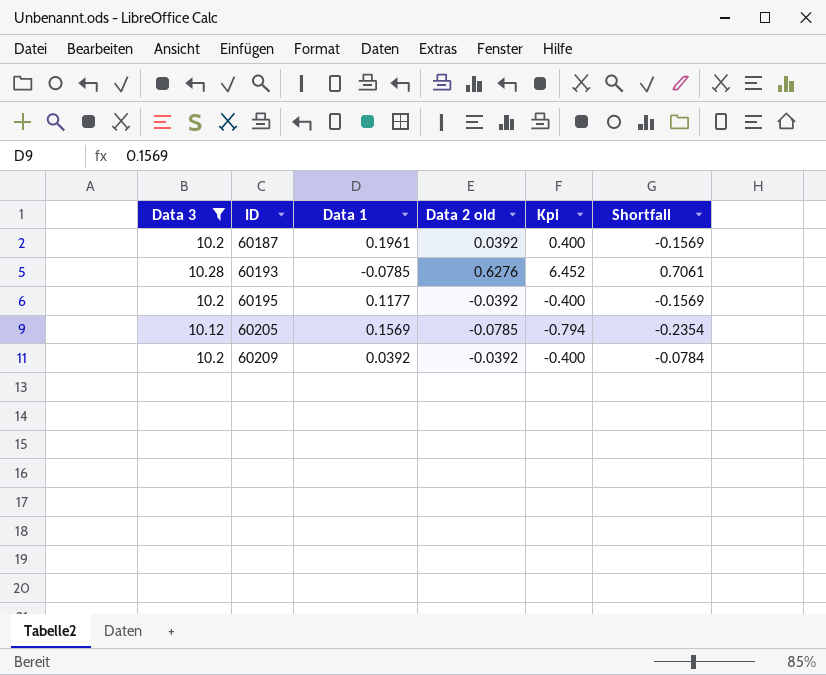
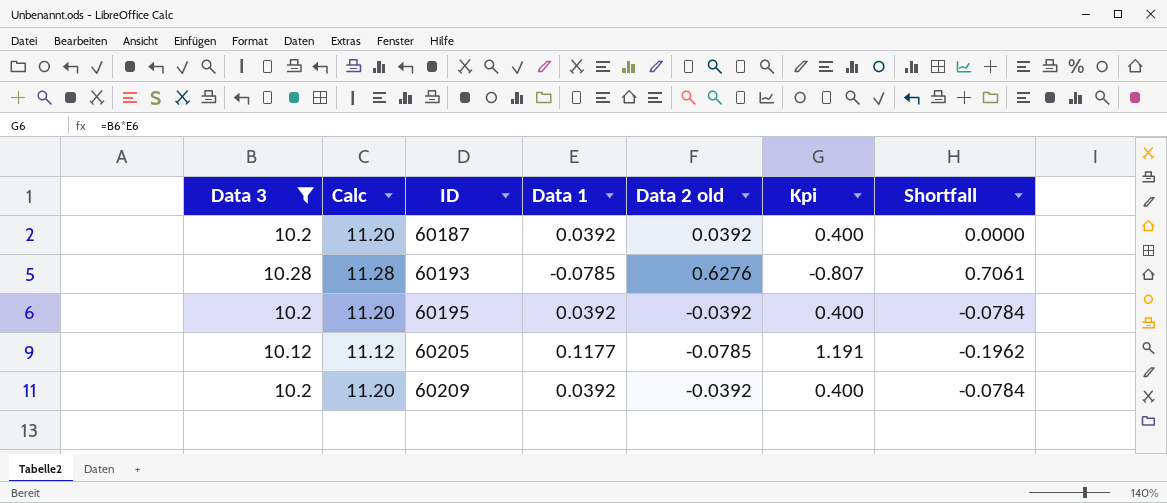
column Calc | formula: none -> [Data 3] + 1
column Kpi | formula: [Data 3] * [Data 2 old] -> [Data 3] * [Data 1]
60187 | Data 1: 0.1961 -> 0.0392
60187 | Shortfall: -0.1569 -> 0.0000
60195 | Data 1: 0.1177 -> 0.0392
60195 | Shortfall: -0.1569 -> -0.0784
60205 | Data 1: 0.1569 -> 0.1177
60205 | Shortfall: -0.2354 -> -0.1962

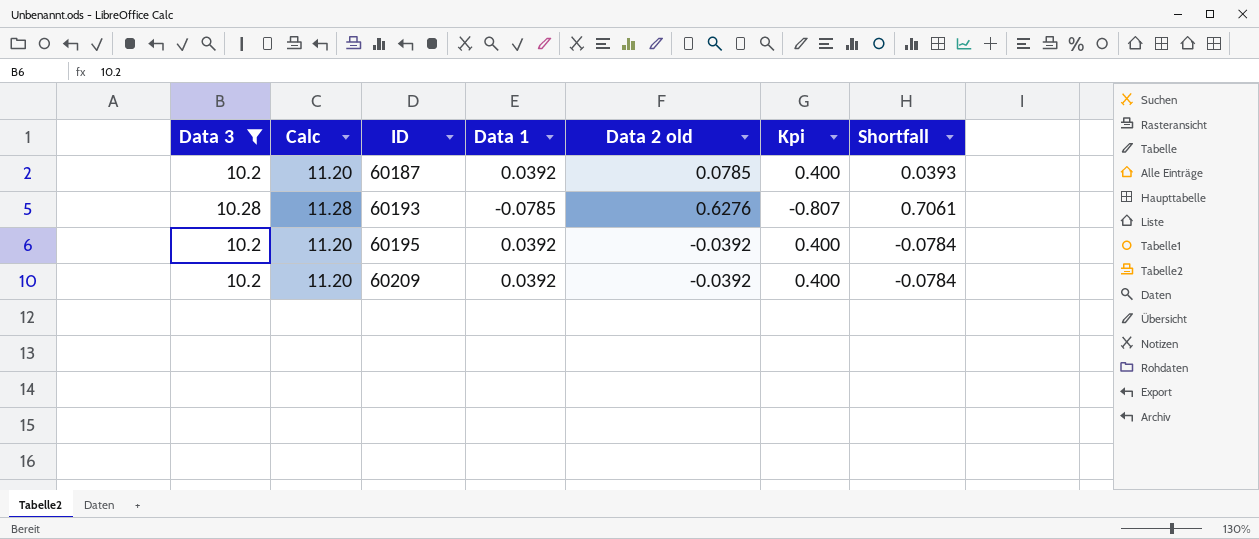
row 60205: 10.12 | 11.12 | 0.1177 | -0.0785 | 1.191 | -0.1962 -> none
60187 | Data 2 old: 0.0392 -> 0.0785
60187 | Shortfall: 0.0000 -> 0.0393

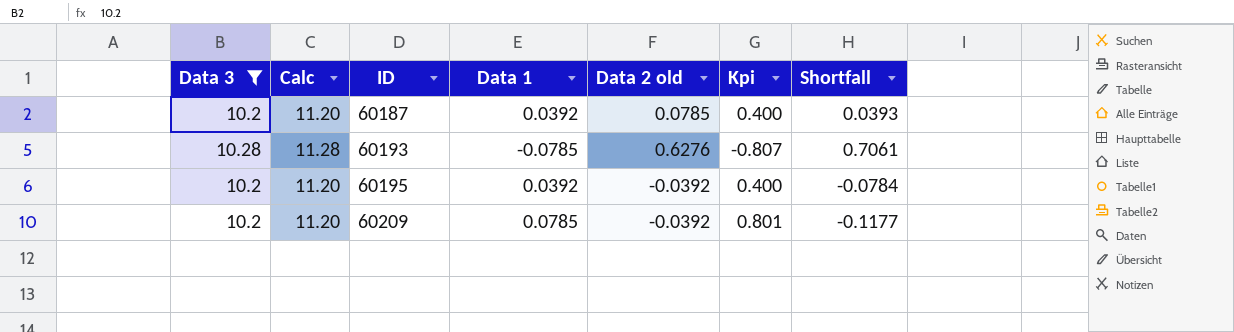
60209 | Data 1: 0.0392 -> 0.0785
60209 | Kpi: 0.400 -> 0.801
60209 | Shortfall: -0.0784 -> -0.1177

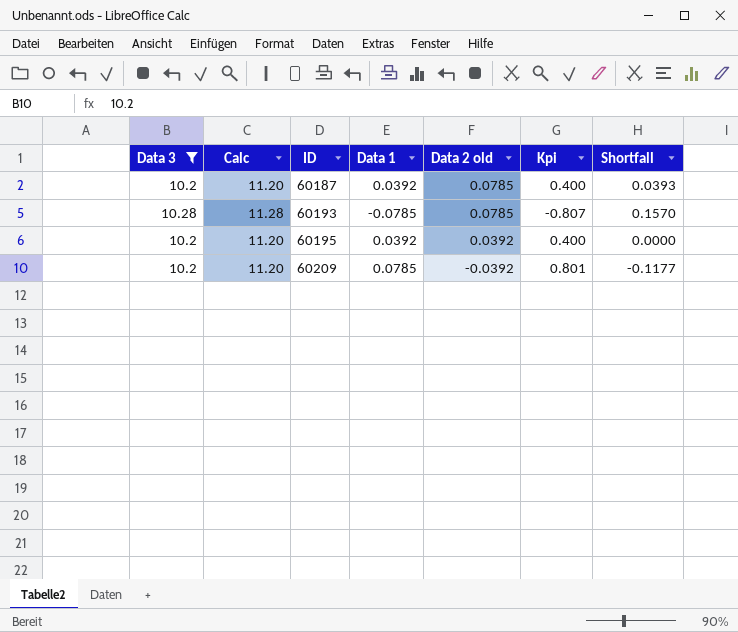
60193 | Data 2 old: 0.6276 -> 0.0785
60193 | Shortfall: 0.7061 -> 0.1570
60195 | Data 2 old: -0.0392 -> 0.0392
60195 | Shortfall: -0.0784 -> 0.0000

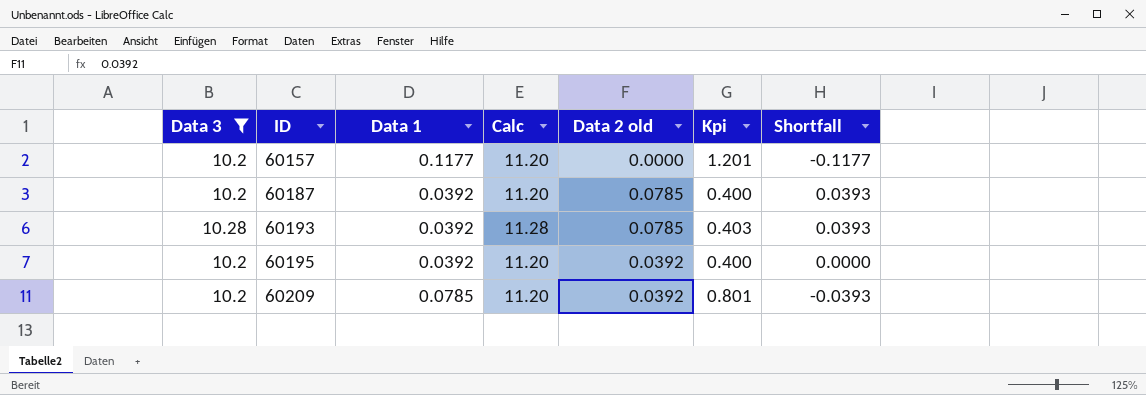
column Calc | position: 2 -> 4
row 60157: none -> 10.2 | 0.1177 | 11.20 | 0.0000 | 1.201 | -0.1177
60193 | Data 1: -0.0785 -> 0.0392
60193 | Kpi: -0.807 -> 0.403
60193 | Shortfall: 0.1570 -> 0.0393
60209 | Data 2 old: -0.0392 -> 0.0392
60209 | Shortfall: -0.1177 -> -0.0393

